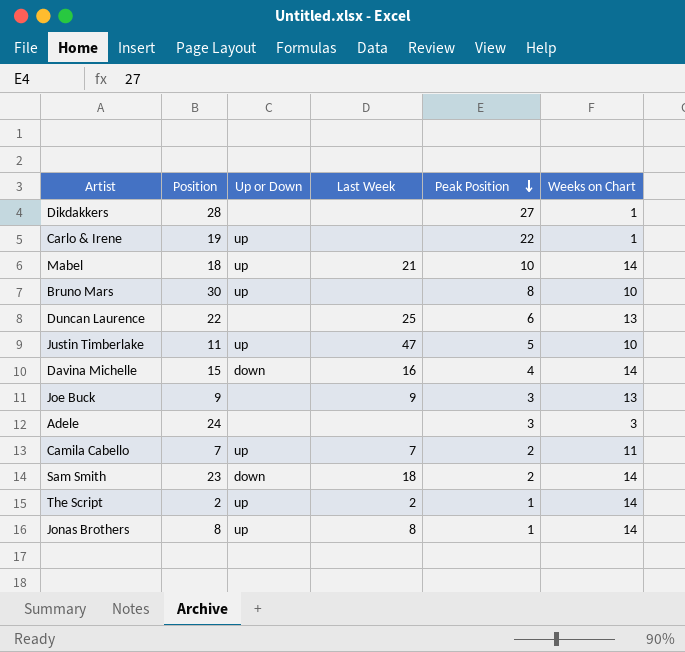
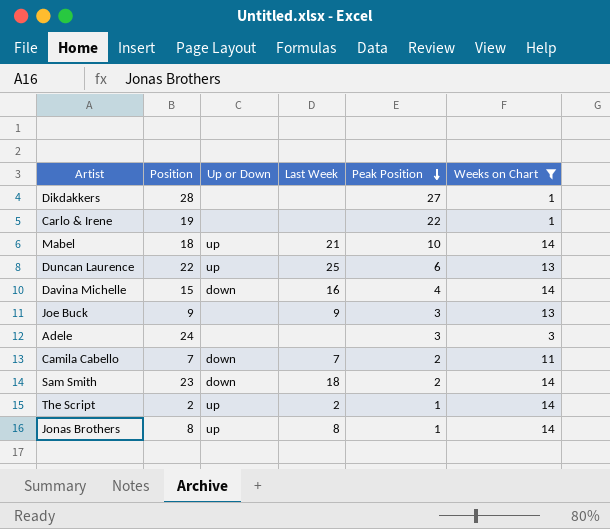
filter: none -> Weeks on Chart != 10
Carlo & Irene | Up or Down: up -> none
Duncan Laurence | Up or Down: none -> up
Camila Cabello | Up or Down: up -> down

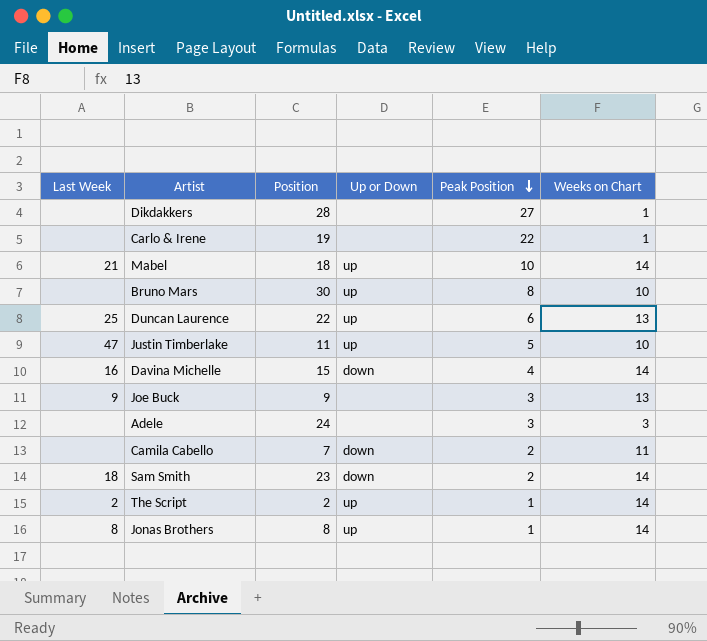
filter: Weeks on Chart != 10 -> none
column Last Week | position: 4 -> 1
Camila Cabello | Last Week: 7 -> none

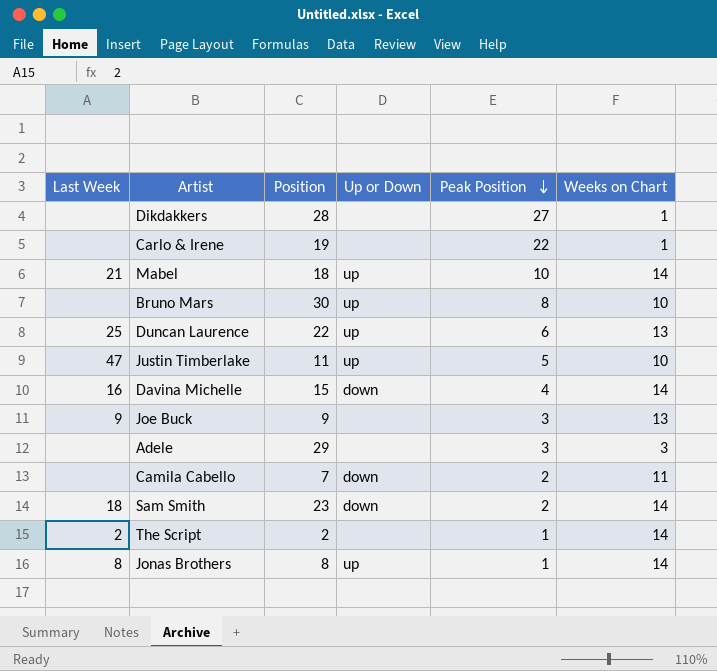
Adele | Position: 24 -> 29
The Script | Up or Down: up -> none

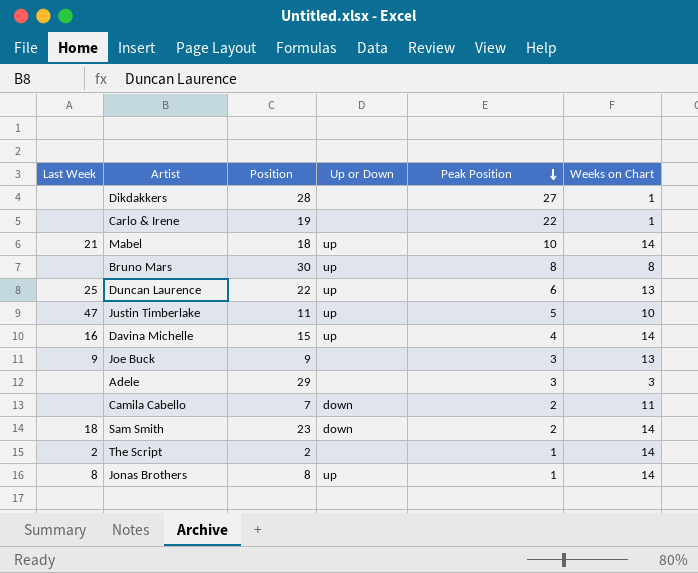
Bruno Mars | Weeks on Chart: 10 -> 8
Davina Michelle | Up or Down: down -> up

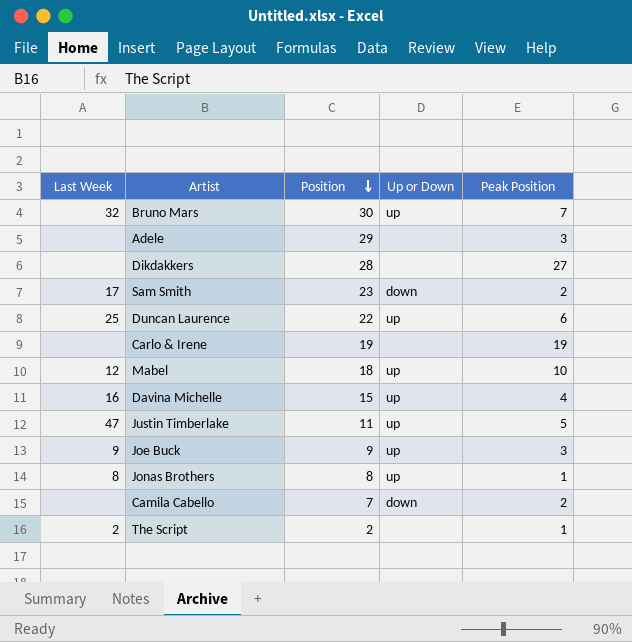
row order: Peak Position descending -> Position descending
column Weeks on Chart | position: 6 -> none
Bruno Mars | Last Week: none -> 32
Bruno Mars | Peak Position: 8 -> 7
Sam Smith | Last Week: 18 -> 17
Carlo & Irene | Peak Position: 22 -> 19
Mabel | Last Week: 21 -> 12
Joe Buck | Up or Down: none -> up

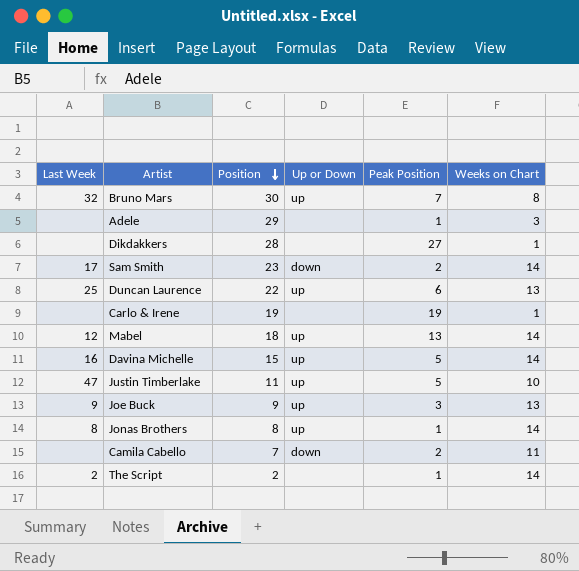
column Weeks on Chart | position: none -> 6
Adele | Peak Position: 3 -> 1
Mabel | Peak Position: 10 -> 13
Davina Michelle | Peak Position: 4 -> 5

